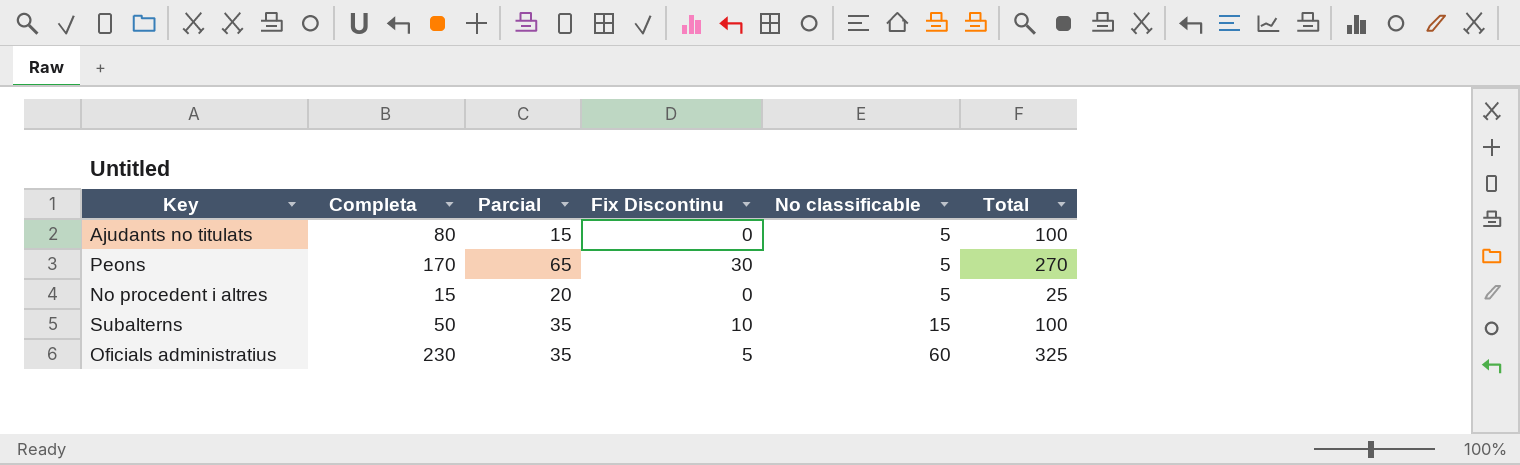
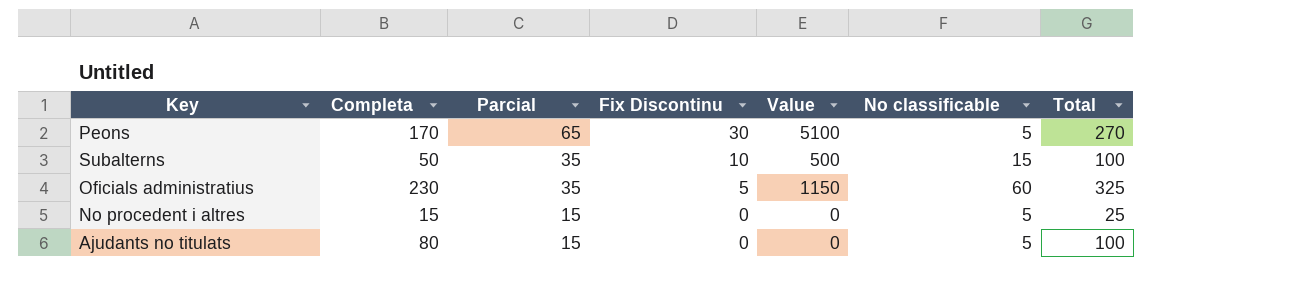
row order: No classificable ascending -> Parcial descending
column Value | formula: none -> [Completa] * [Fix Discontinu]
No procedent i altres | Parcial: 20 -> 15

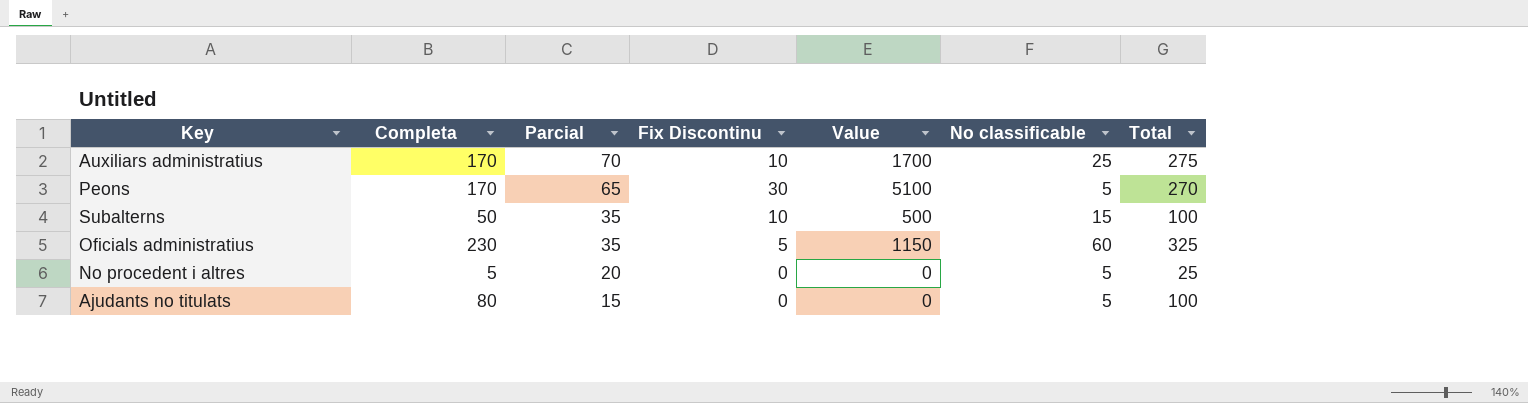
row Auxiliars administratius: none -> 170 | 70 | 10 | 1700 | 25 | 275
No procedent i altres | Completa: 15 -> 5
No procedent i altres | Parcial: 15 -> 20

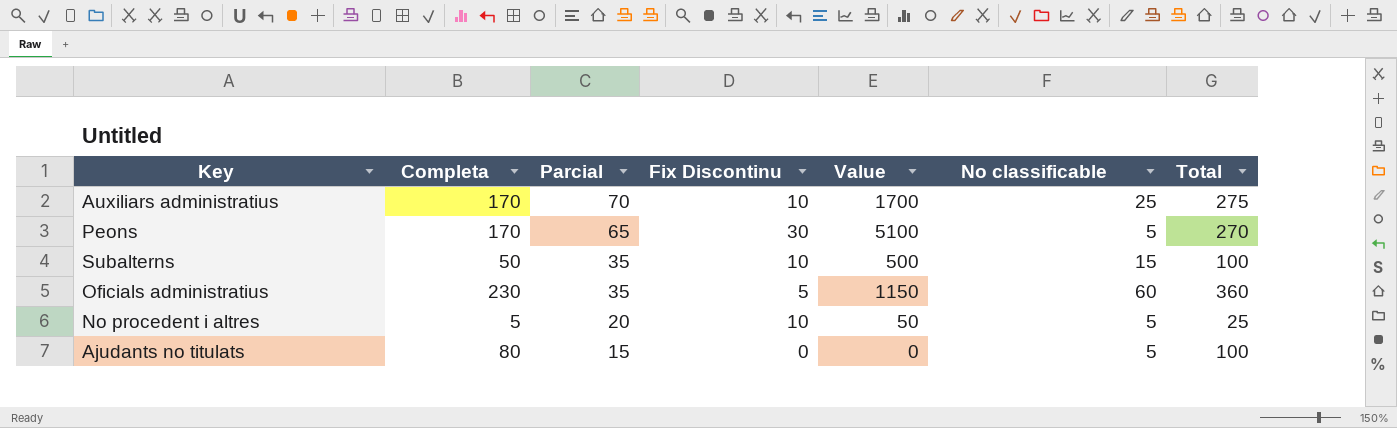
Oficials administratius | Total: 325 -> 360
No procedent i altres | Fix Discontinu: 0 -> 10
No procedent i altres | Value: 0 -> 50

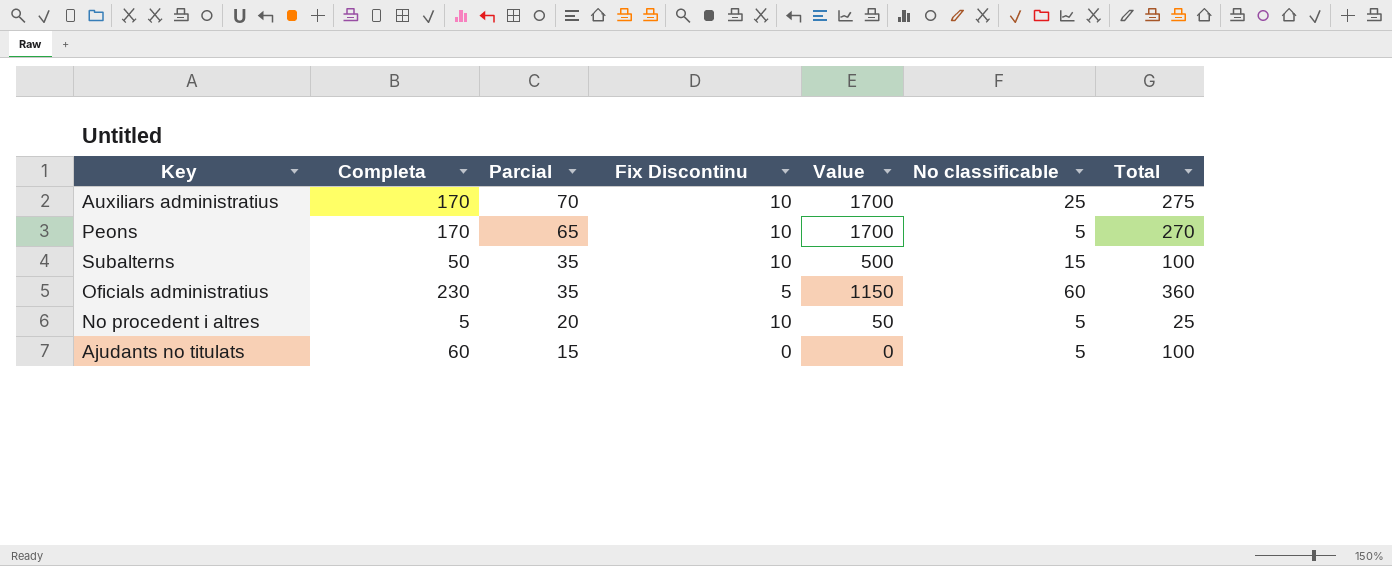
Peons | Fix Discontinu: 30 -> 10
Peons | Value: 5100 -> 1700
Ajudants no titulats | Completa: 80 -> 60

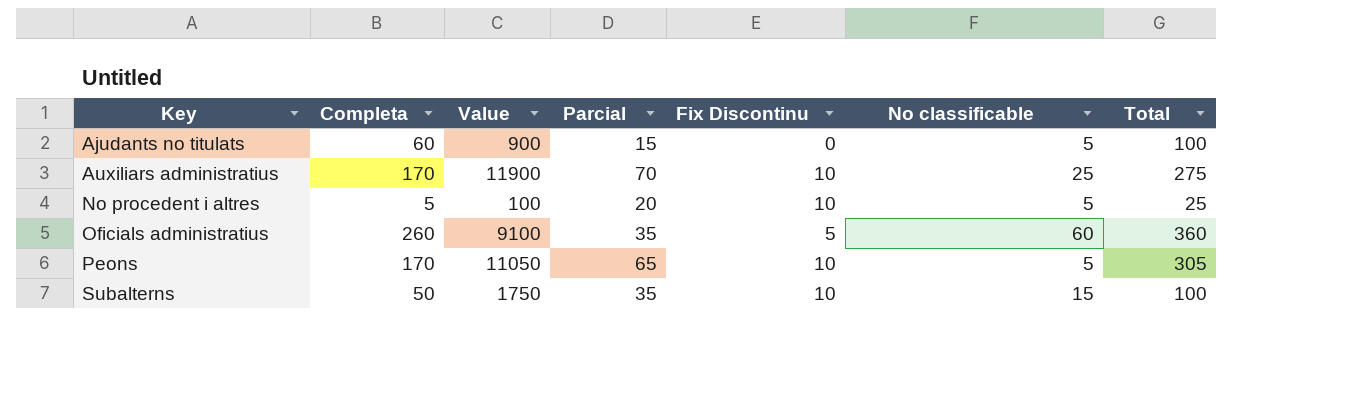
row order: Parcial descending -> Key ascending
column Value | formula: [Completa] * [Fix Discontinu] -> [Completa] * [Parcial]
column Value | position: 5 -> 3
Oficials administratius | Completa: 230 -> 260
Peons | Total: 270 -> 305

